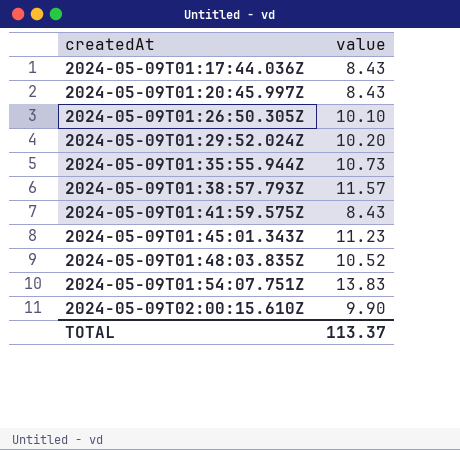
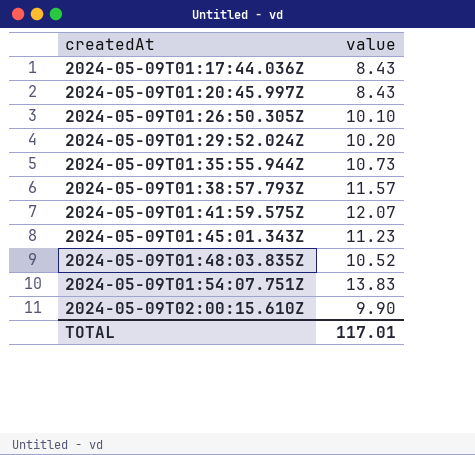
2024-05-09T01:41:59.575Z | value: 8.43 -> 12.07
TOTAL | value: 113.37 -> 117.01

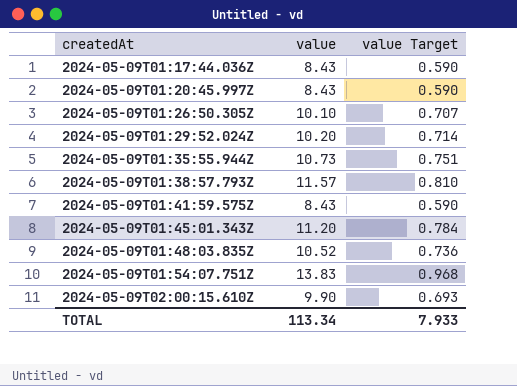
column value Target | formula: none -> [value] * 0.07
2024-05-09T01:41:59.575Z | value: 12.07 -> 8.43
2024-05-09T01:45:01.343Z | value: 11.23 -> 11.20
TOTAL | value: 117.01 -> 113.34

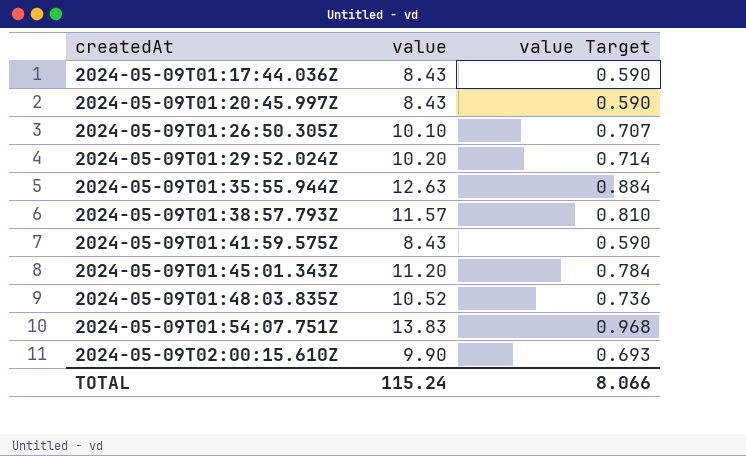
2024-05-09T01:35:55.944Z | value: 10.73 -> 12.63
2024-05-09T01:35:55.944Z | value Target: 0.751 -> 0.884
TOTAL | value: 113.34 -> 115.24
TOTAL | value Target: 7.933 -> 8.066

